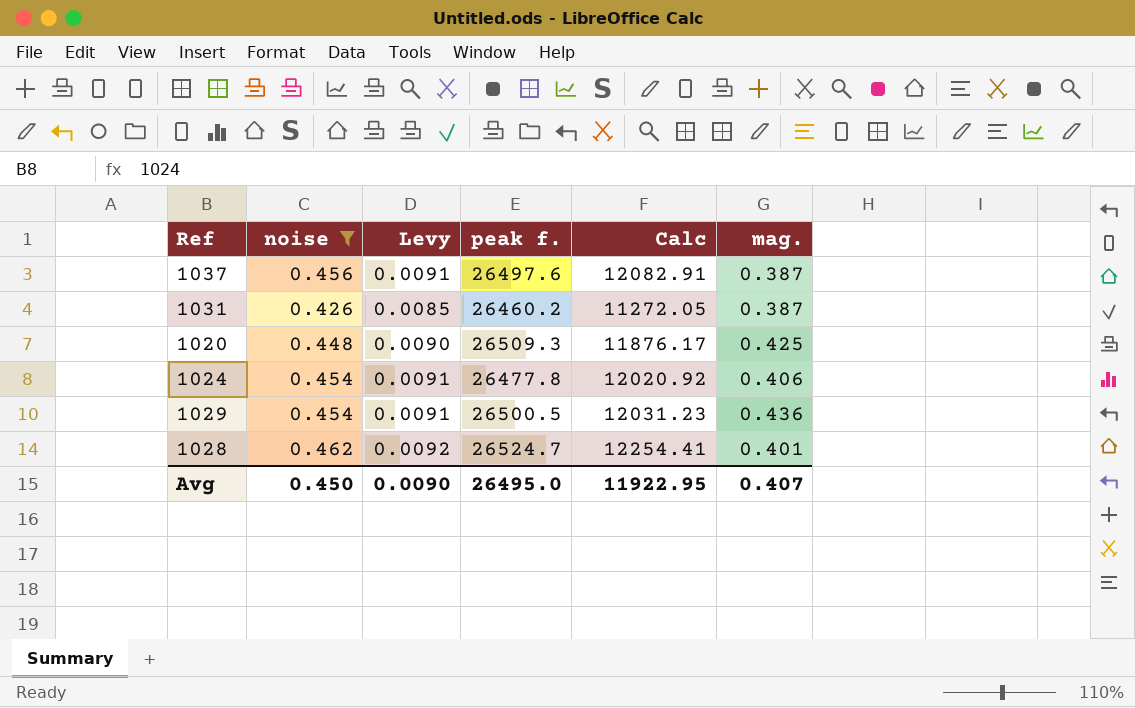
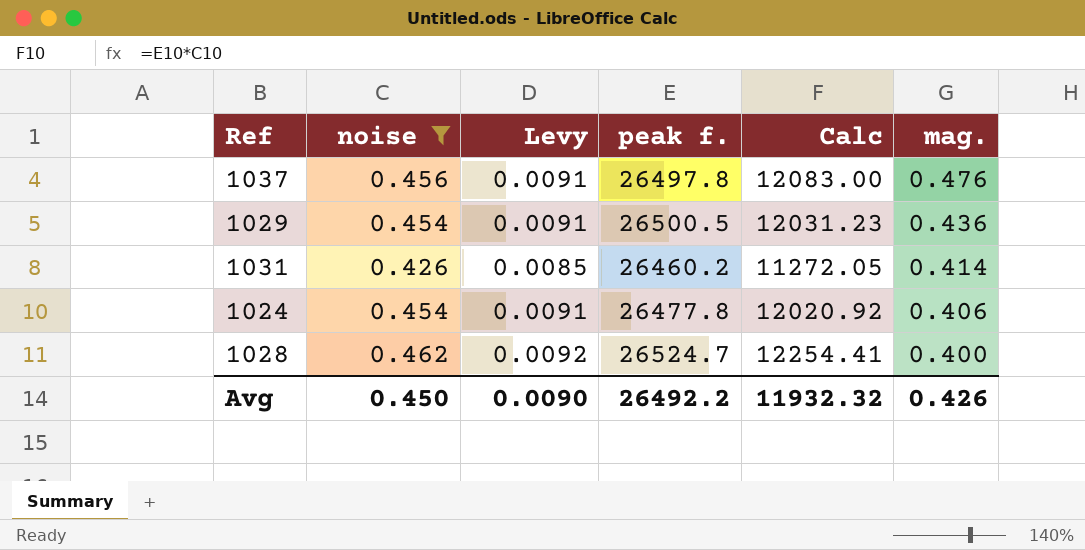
row order: none -> mag. descending
row 1020: 0.448 | 0.0090 | 26509.3 | 11876.17 | 0.425 -> none
1037 | peak f.: 26497.6 -> 26497.8
1037 | Calc: 12082.91 -> 12083.00
1037 | mag.: 0.387 -> 0.476
1031 | mag.: 0.387 -> 0.414
1028 | mag.: 0.401 -> 0.400
Avg | peak f.: 26495.0 -> 26492.2
Avg | Calc: 11922.95 -> 11932.32
Avg | mag.: 0.407 -> 0.426

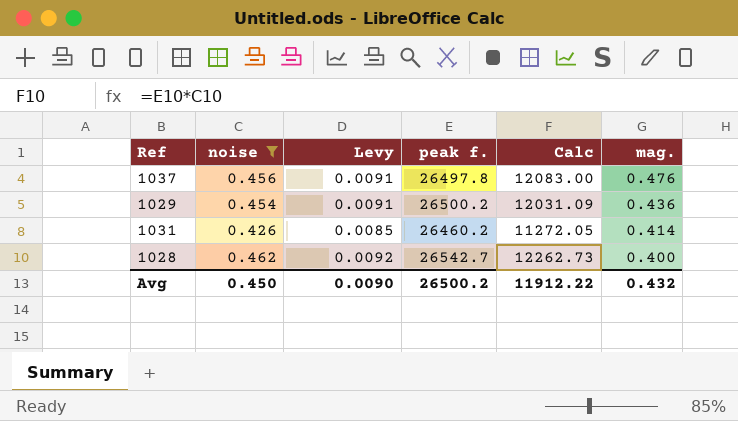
row 1024: 0.454 | 0.0091 | 26477.8 | 12020.92 | 0.406 -> none
1029 | peak f.: 26500.5 -> 26500.2
1029 | Calc: 12031.23 -> 12031.09
1028 | peak f.: 26524.7 -> 26542.7
1028 | Calc: 12254.41 -> 12262.73
Avg | peak f.: 26492.2 -> 26500.2
Avg | Calc: 11932.32 -> 11912.22
Avg | mag.: 0.426 -> 0.432

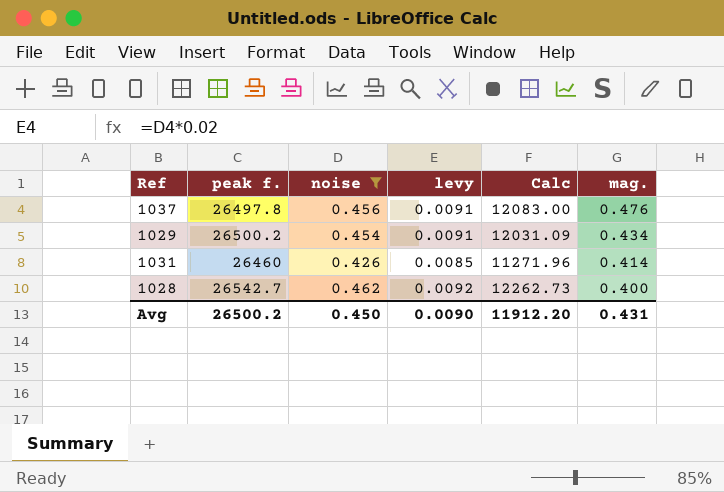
column peak f. | position: 4 -> 2
column name: Levy -> levy
1029 | mag.: 0.436 -> 0.434
1031 | peak f.: 26460.2 -> 26460
1031 | Calc: 11272.05 -> 11271.96
Avg | Calc: 11912.22 -> 11912.20
Avg | mag.: 0.432 -> 0.431

